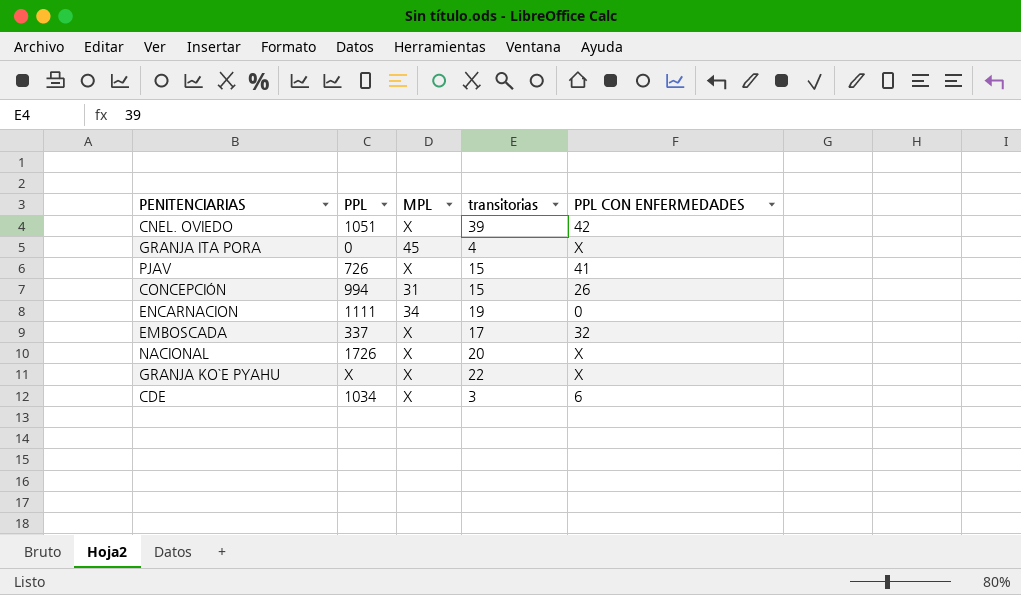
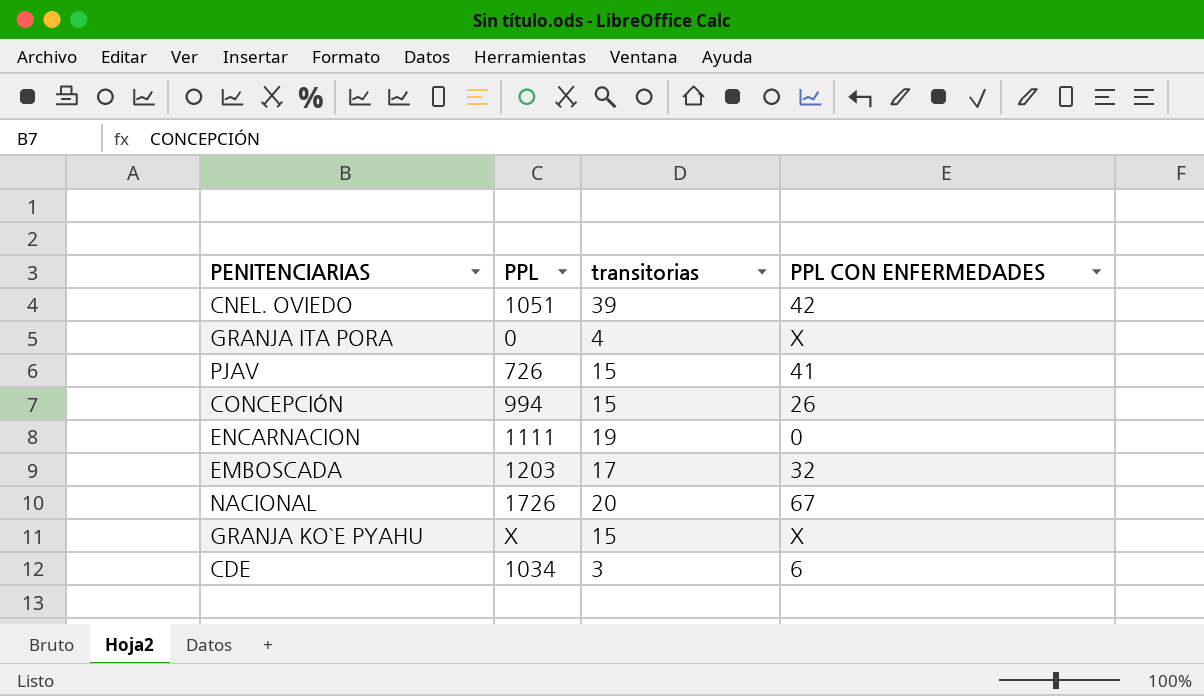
column MPL | position: 3 -> none
EMBOSCADA | PPL: 337 -> 1203
NACIONAL | PPL CON ENFERMEDADES: X -> 67
GRANJA KO`E PYAHU | transitorias: 22 -> 15

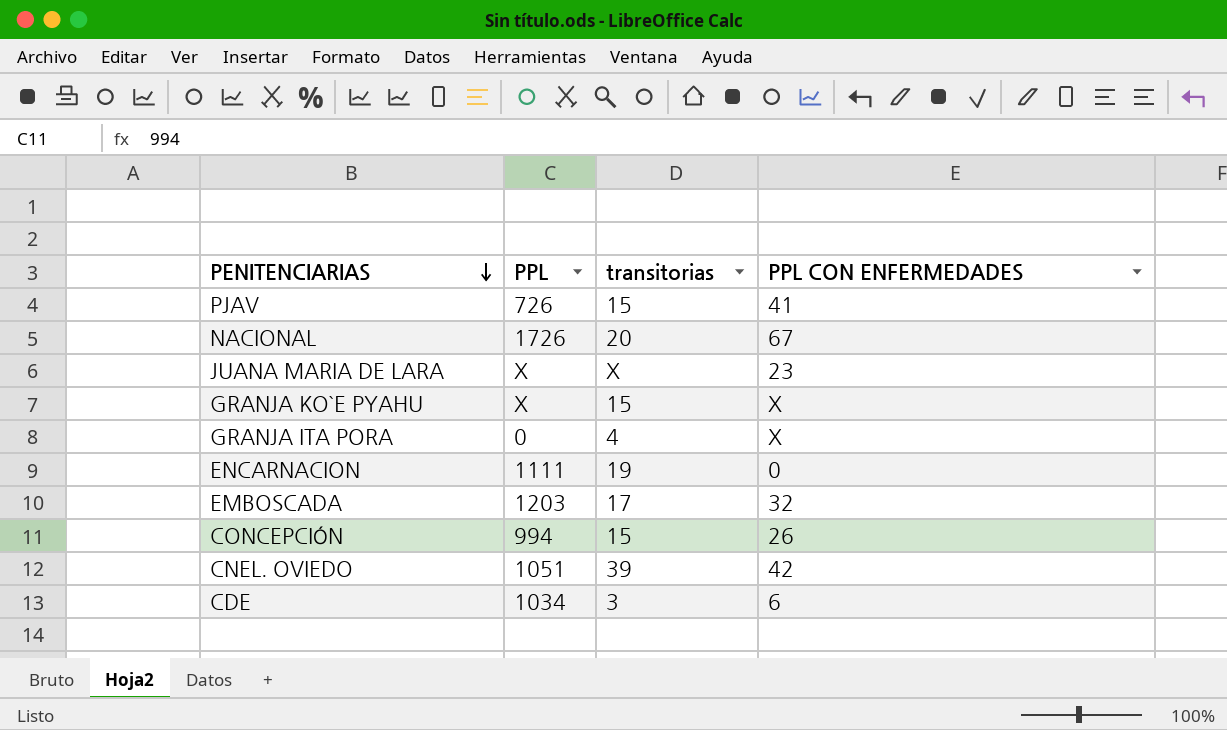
row order: none -> PENITENCIARIAS descending
row JUANA MARIA DE LARA: none -> X | X | 23

